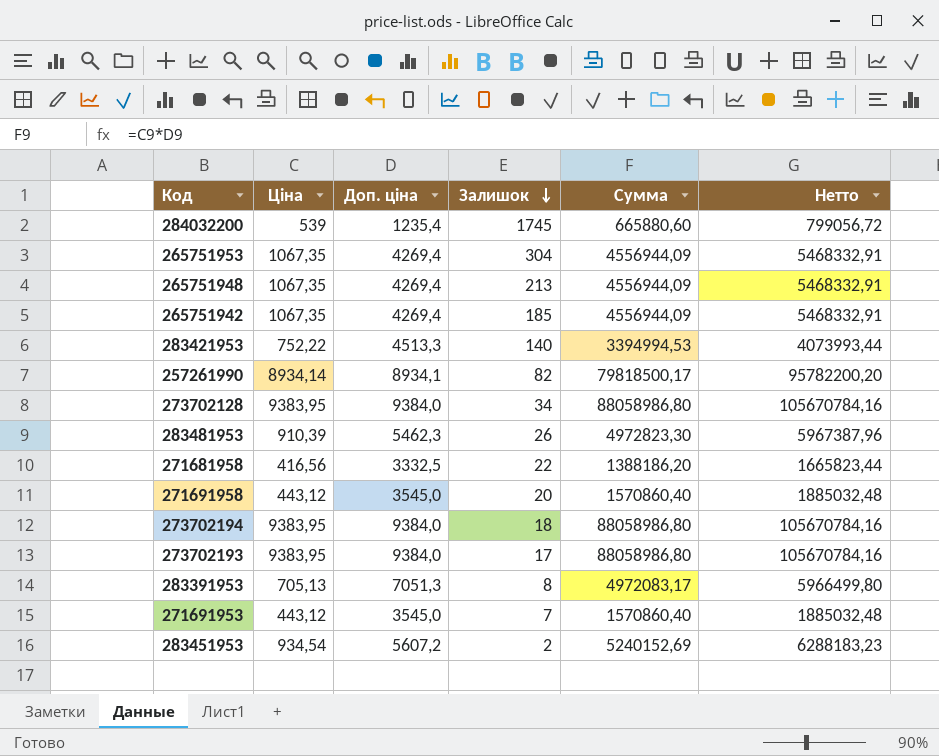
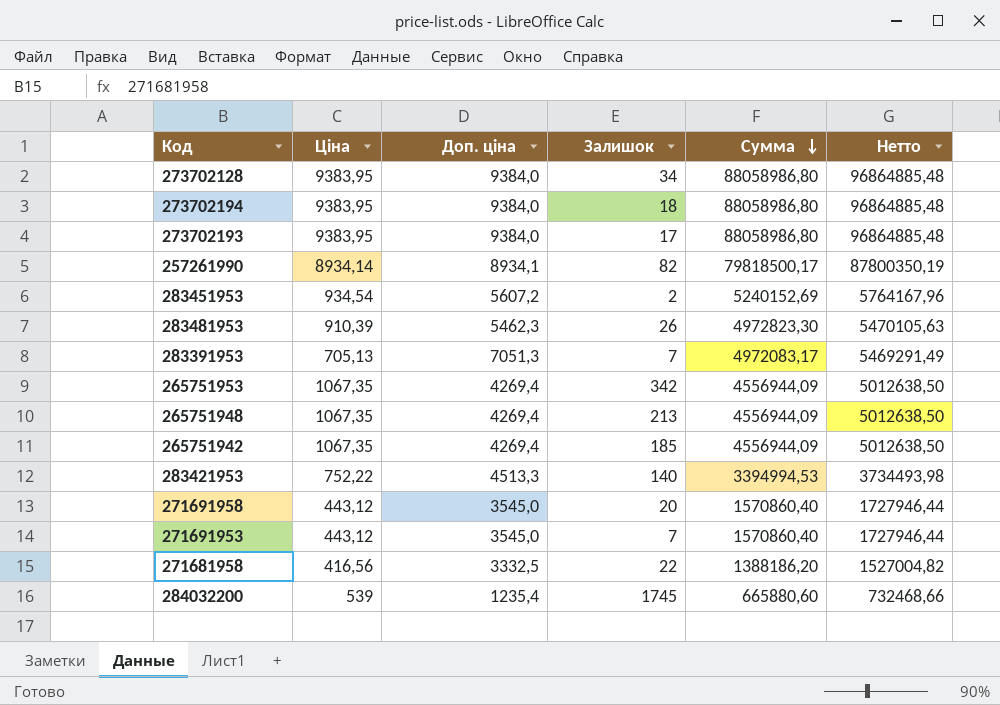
row order: Залишок descending -> Сумма descending
column Нетто | formula: [Сумма] * 1,2 -> [Сумма] * 1,1
283391953 | Залишок: 8 -> 7
265751953 | Залишок: 304 -> 342

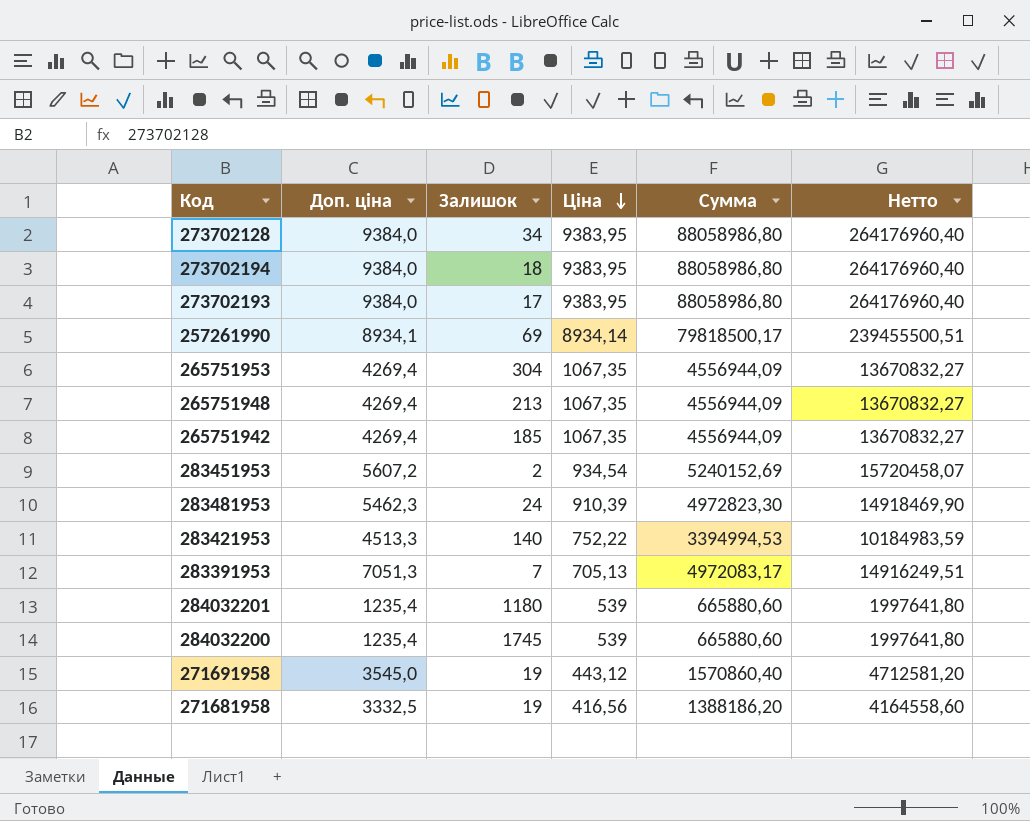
row order: Сумма descending -> Ціна descending
column Ціна | position: 2 -> 4
column Нетто | formula: [Сумма] * 1,1 -> [Сумма] * 3
row 271691953: 443,12 | 3545,0 | 7 | 1570860,40 | 1727946,44 -> none
257261990 | Залишок: 82 -> 69
265751953 | Залишок: 342 -> 304
283481953 | Залишок: 26 -> 24
row 284032201: none -> 1235,4 | 1180 | 539 | 665880,60 | 1997641,80
271691958 | Залишок: 20 -> 19
271681958 | Залишок: 22 -> 19

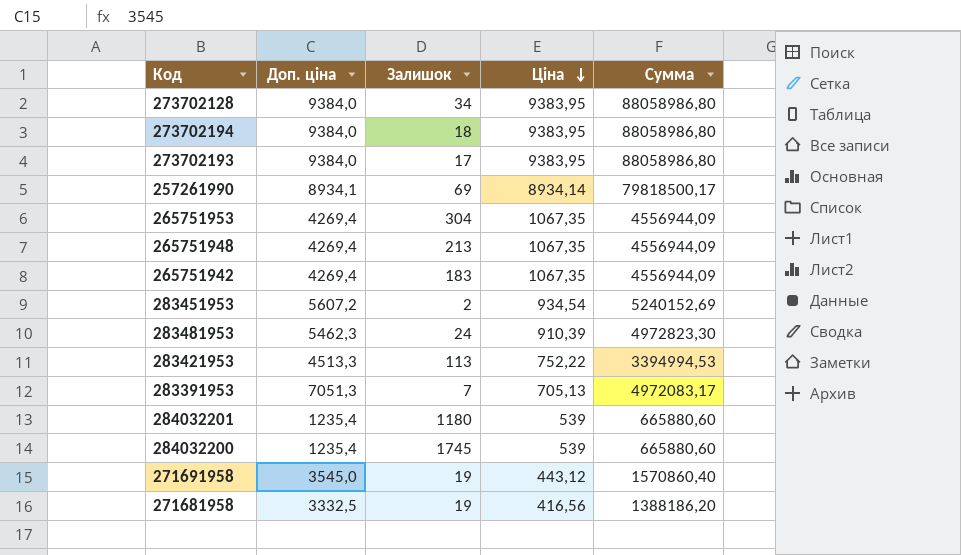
column Нетто | formula: [Сумма] * 3 -> none
265751942 | Залишок: 185 -> 183
283421953 | Залишок: 140 -> 113

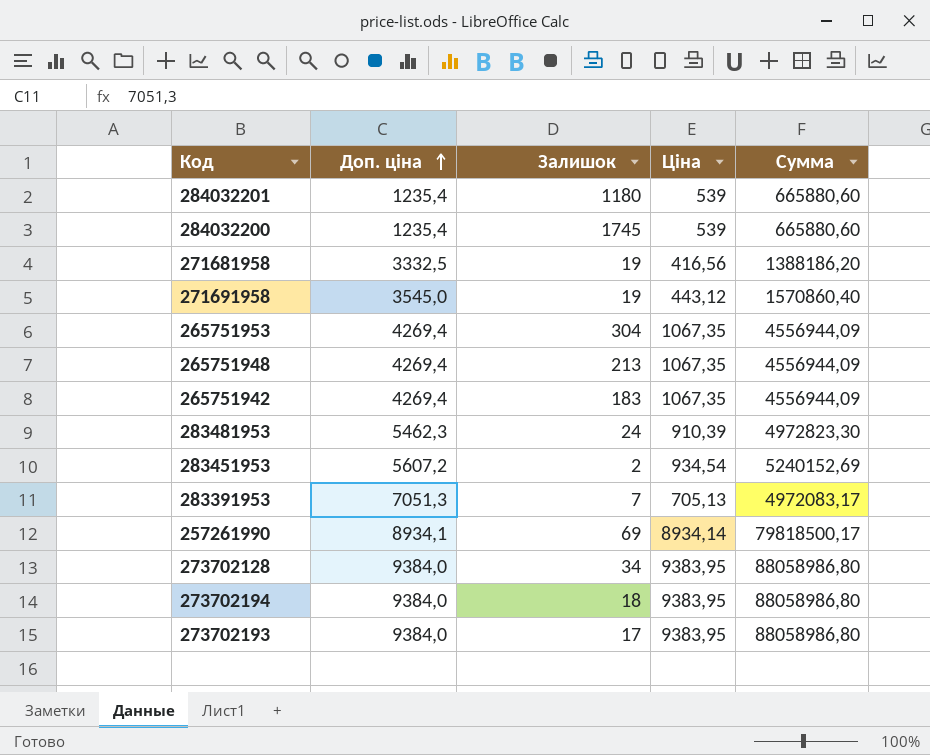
row order: Ціна descending -> Доп. ціна ascending
row 283421953: 4513,3 | 113 | 752,22 | 3394994,53 -> none

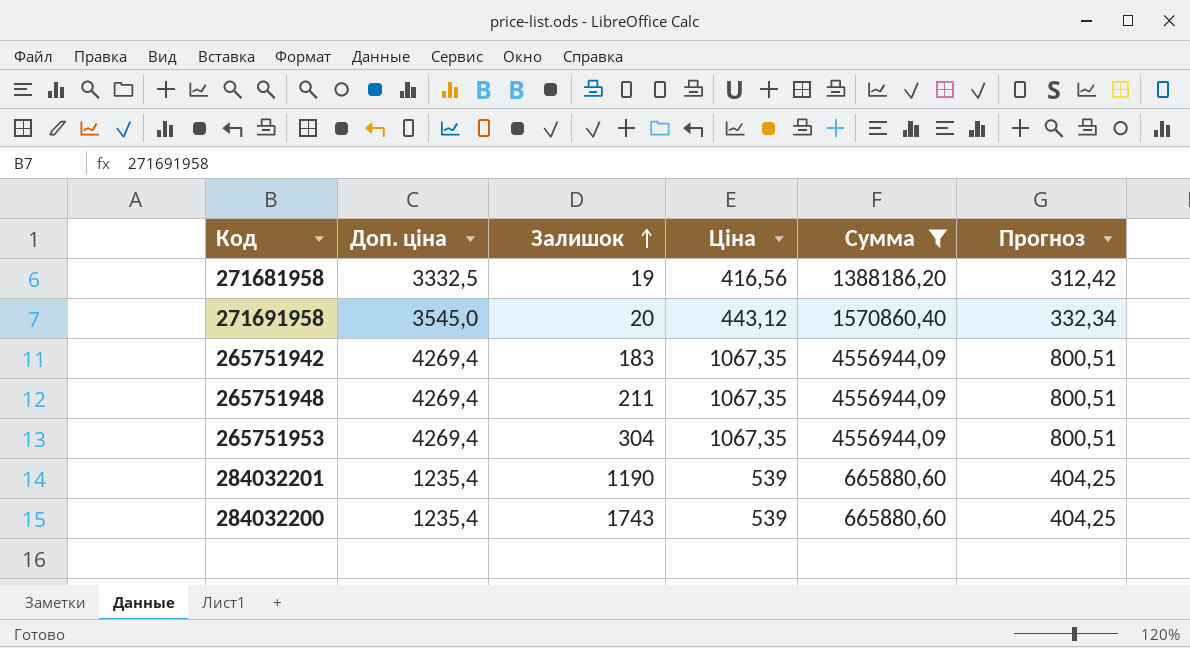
filter: none -> Сумма <= 4556944,09
row order: Доп. ціна ascending -> Залишок ascending
column Прогноз | formula: none -> [Ціна] * 0,75
271691958 | Залишок: 19 -> 20
265751948 | Залишок: 213 -> 211
284032201 | Залишок: 1180 -> 1190
284032200 | Залишок: 1745 -> 1743

